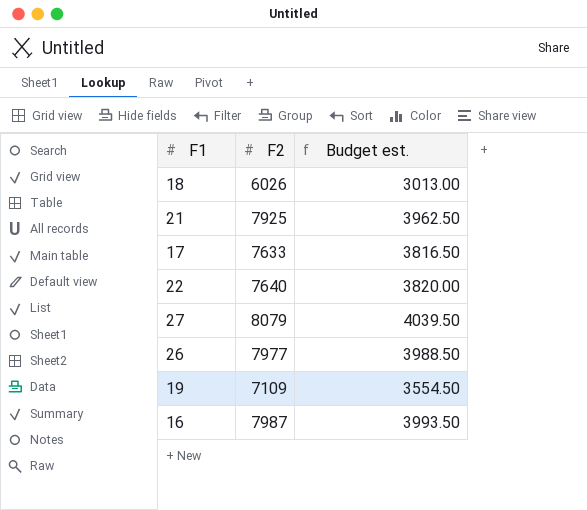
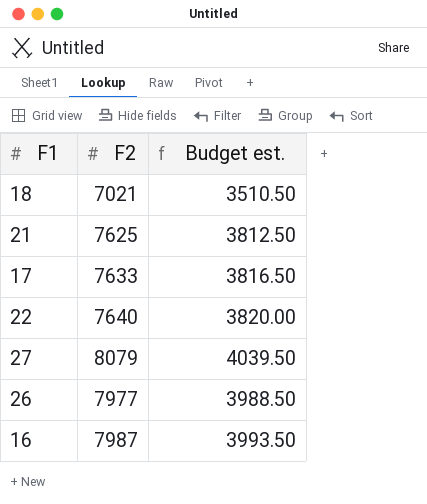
row 19: 7109 | 3554.50 -> none
18 | F2: 6026 -> 7021
18 | Budget est.: 3013.00 -> 3510.50
21 | F2: 7925 -> 7625
21 | Budget est.: 3962.50 -> 3812.50

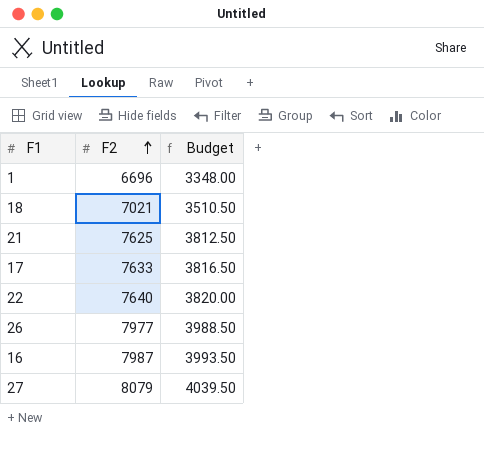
row order: none -> F2 ascending
column name: Budget est. -> Budget
row 1: none -> 6696 | 3348.00

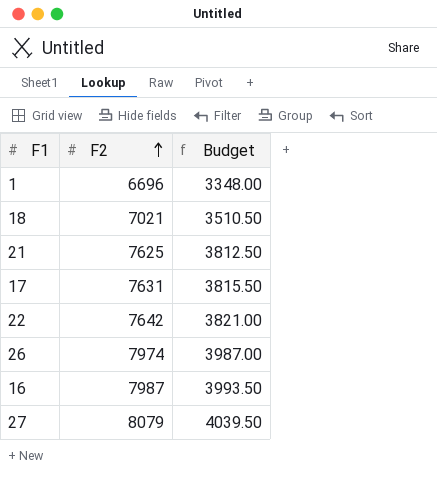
17 | F2: 7633 -> 7631
17 | Budget: 3816.50 -> 3815.50
22 | F2: 7640 -> 7642
22 | Budget: 3820.00 -> 3821.00
26 | F2: 7977 -> 7974
26 | Budget: 3988.50 -> 3987.00

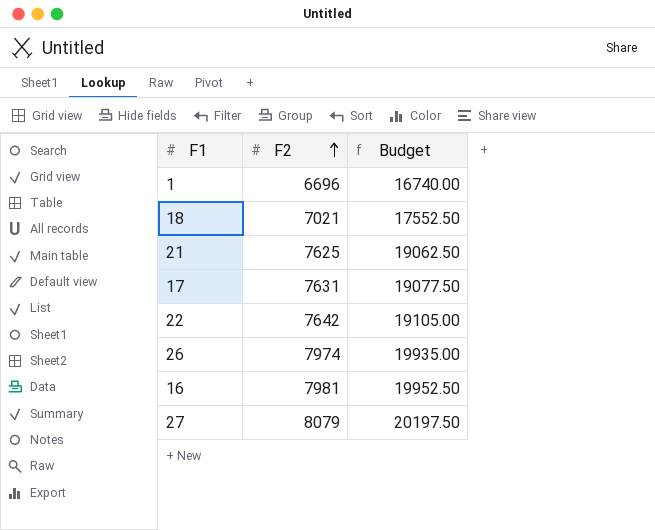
column Budget | formula: [F2] * 0.5 -> [F2] * 2.5
16 | F2: 7987 -> 7981

